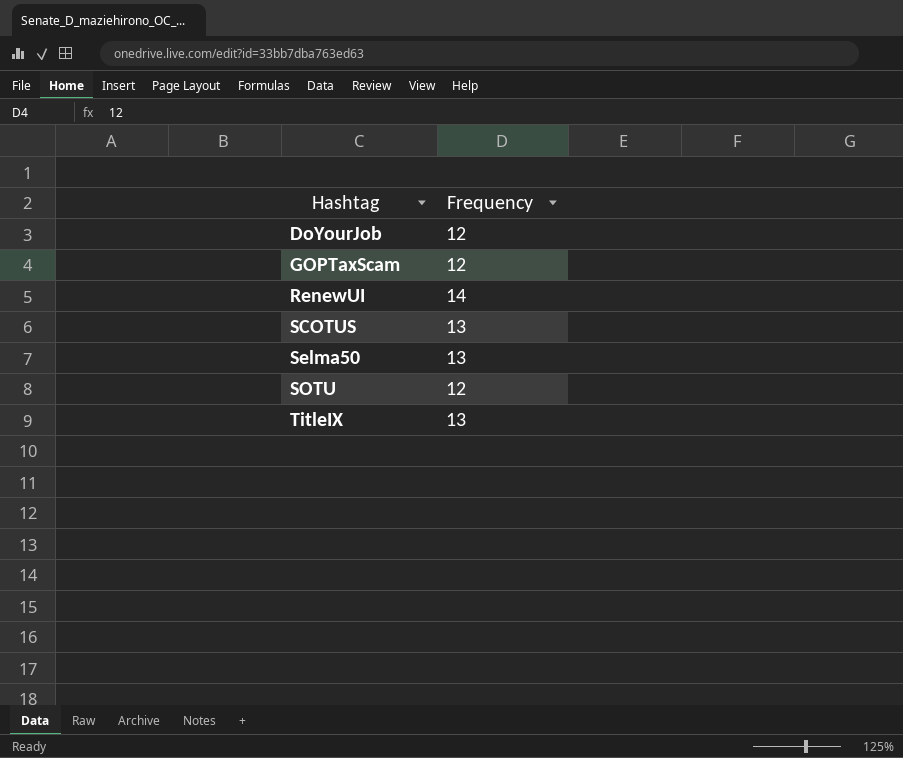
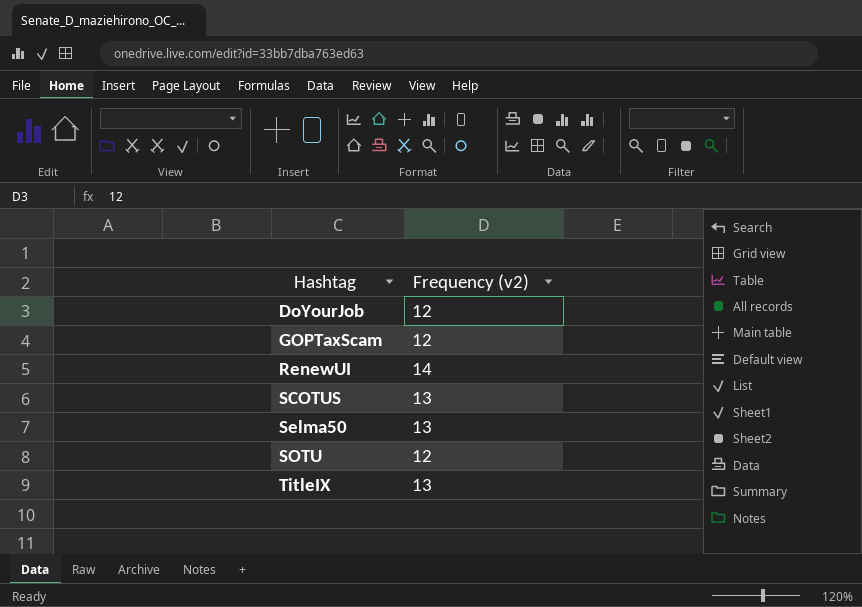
column name: Frequency -> Frequency (v2)

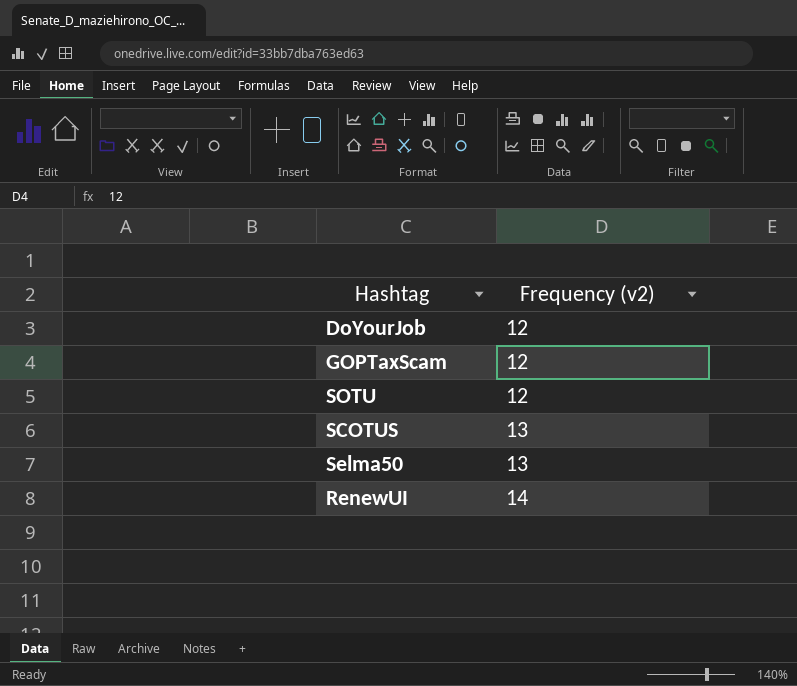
row order: Hashtag ascending -> Frequency (v2) ascending
row TitleIX: 13 -> none

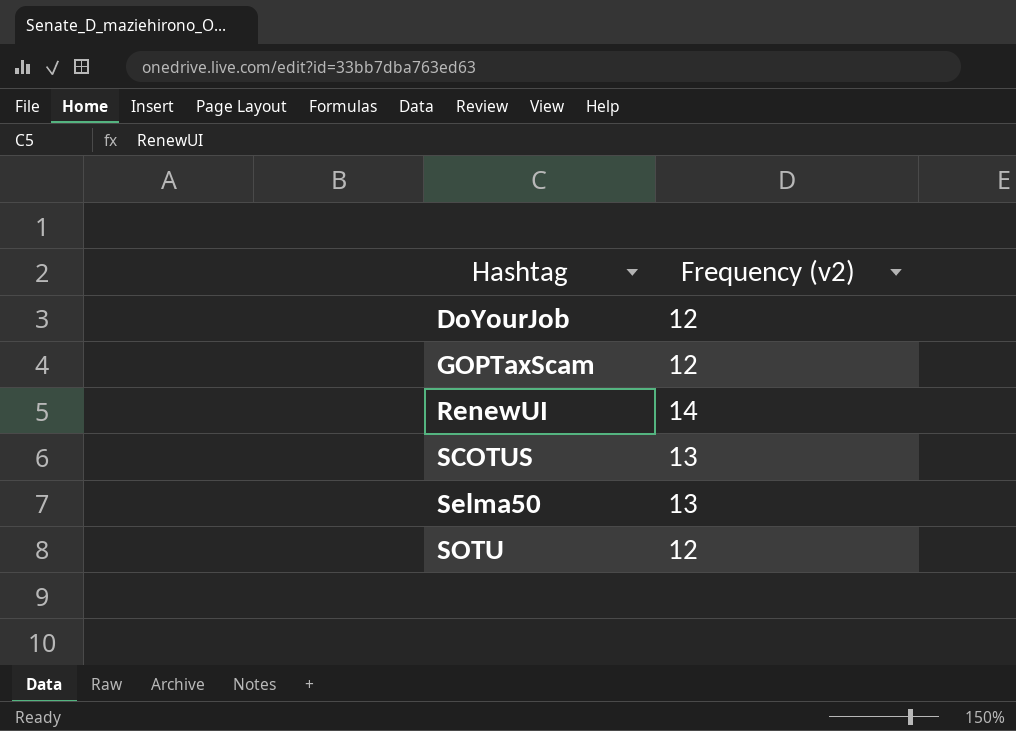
row order: Frequency (v2) ascending -> Hashtag ascending

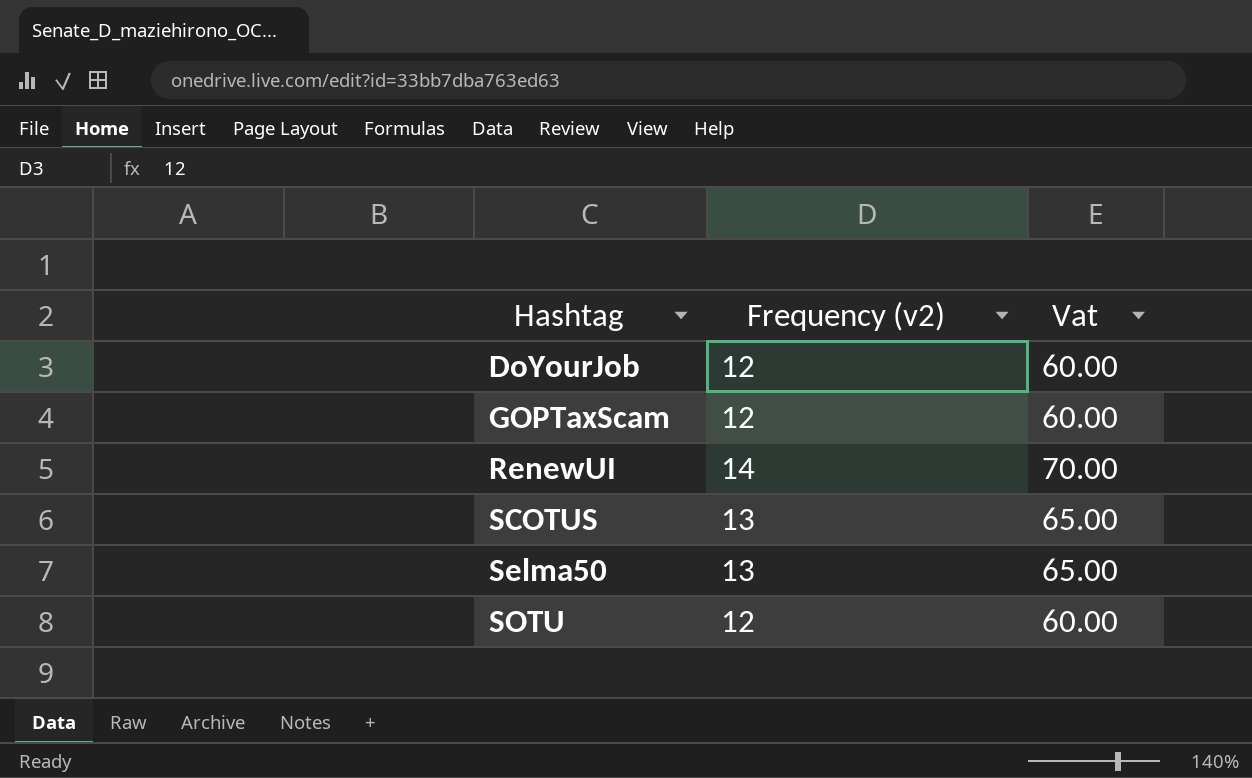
column Vat | formula: none -> [Frequency (v2)] * 5

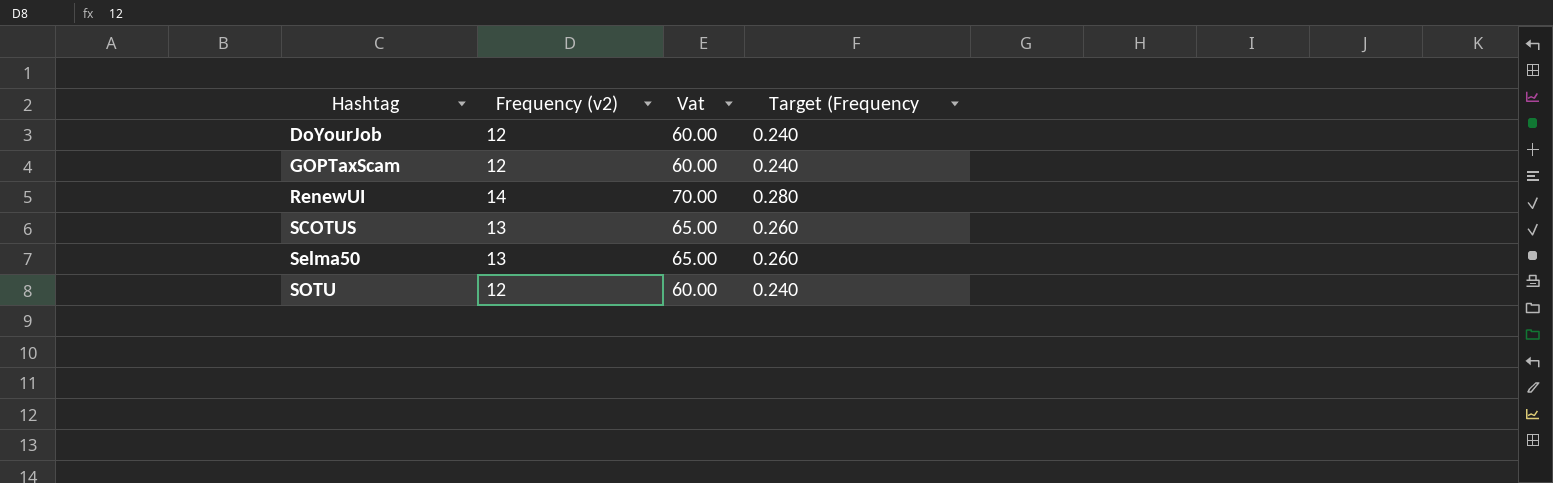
column Target (Frequency | formula: none -> [Frequency (v2)] * 0.02

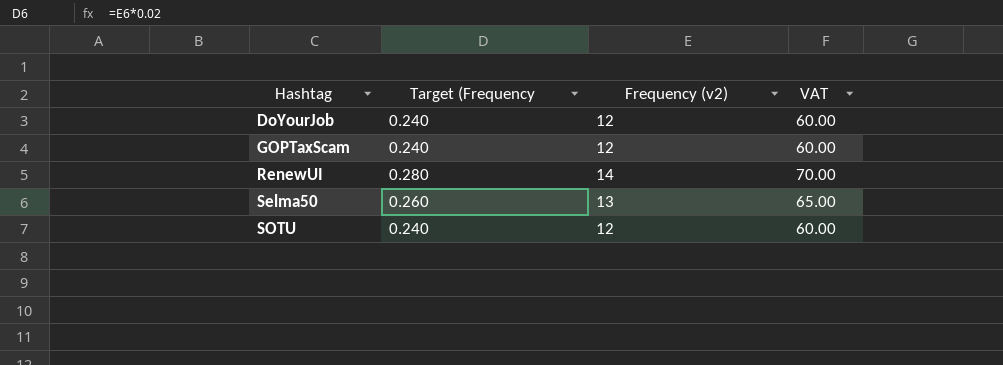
column Target (Frequency | position: 4 -> 2
column name: Vat -> VAT
row SCOTUS: 13 | 65.00 | 0.260 -> none

